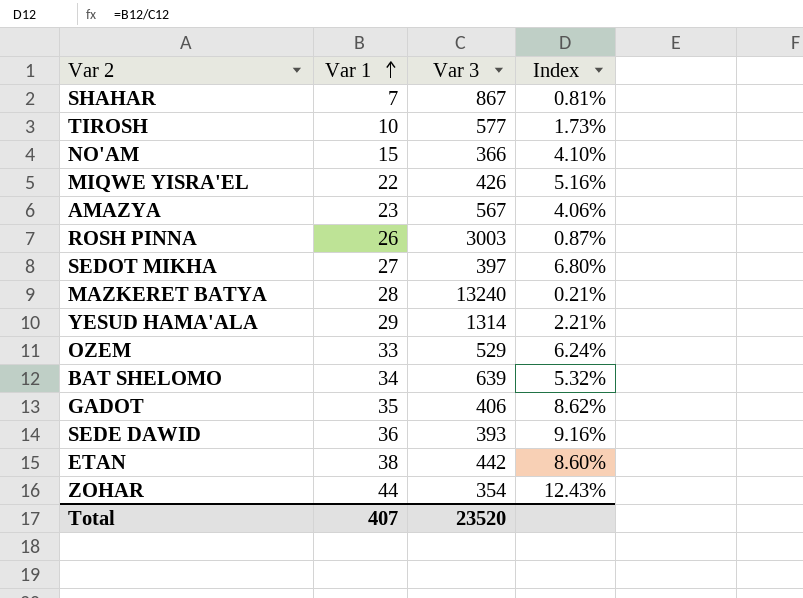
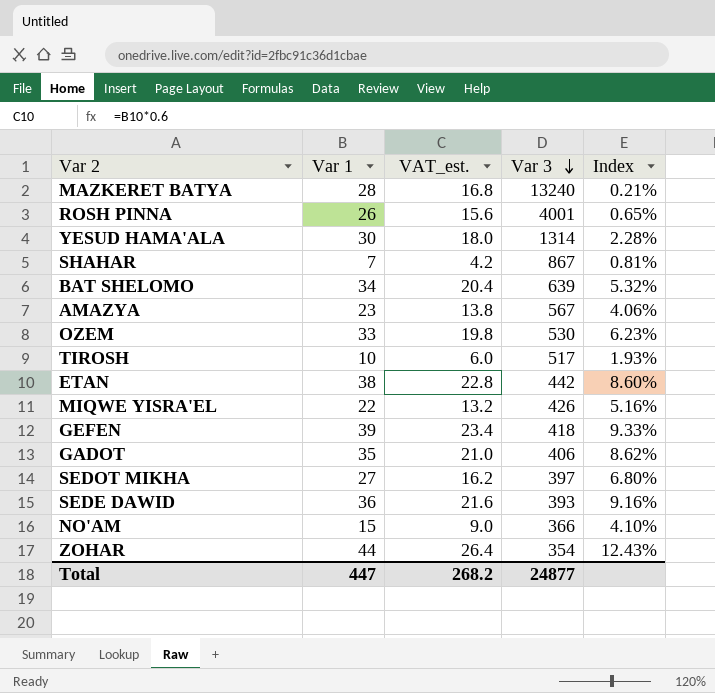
row order: Var 1 ascending -> Var 3 descending
column VAT_est. | formula: none -> [Var 1] * 0.6
ROSH PINNA | Var 3: 3003 -> 4001
ROSH PINNA | Index: 0.87% -> 0.65%
YESUD HAMA'ALA | Var 1: 29 -> 30
YESUD HAMA'ALA | Index: 2.21% -> 2.28%
OZEM | Var 3: 529 -> 530
OZEM | Index: 6.24% -> 6.23%
TIROSH | Var 3: 577 -> 517
TIROSH | Index: 1.73% -> 1.93%
row GEFEN: none -> 39 | 23.4 | 418 | 9.33%
Total | Var 1: 407 -> 447
Total | Var 3: 23520 -> 24877

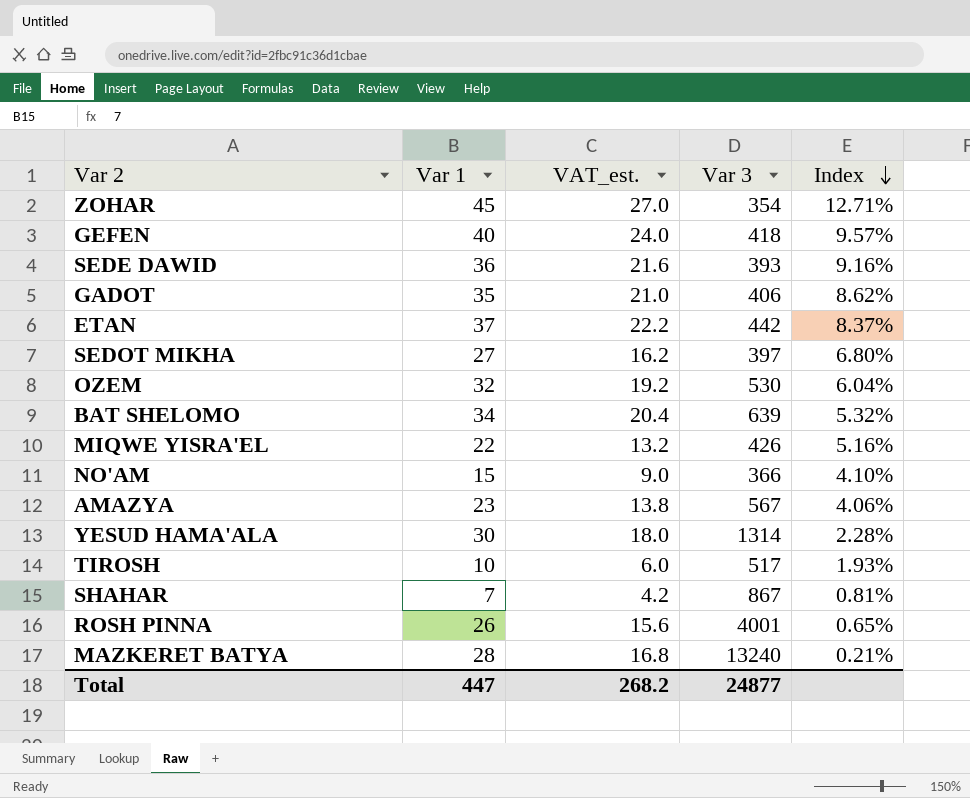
row order: Var 3 descending -> Index descending
ZOHAR | Var 1: 44 -> 45
ZOHAR | VAT_est.: 26.4 -> 27.0
ZOHAR | Index: 12.43% -> 12.71%
GEFEN | Var 1: 39 -> 40
GEFEN | VAT_est.: 23.4 -> 24.0
GEFEN | Index: 9.33% -> 9.57%
ETAN | Var 1: 38 -> 37
ETAN | VAT_est.: 22.8 -> 22.2
ETAN | Index: 8.60% -> 8.37%
OZEM | Var 1: 33 -> 32
OZEM | VAT_est.: 19.8 -> 19.2
OZEM | Index: 6.23% -> 6.04%

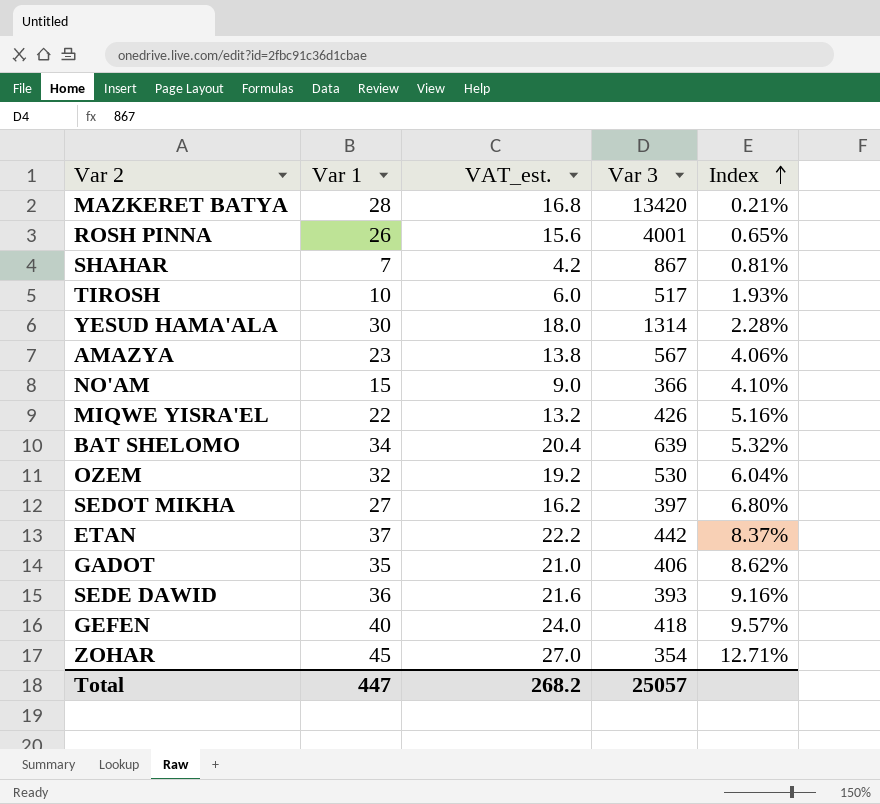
row order: Index descending -> Index ascending
MAZKERET BATYA | Var 3: 13240 -> 13420
Total | Var 3: 24877 -> 25057

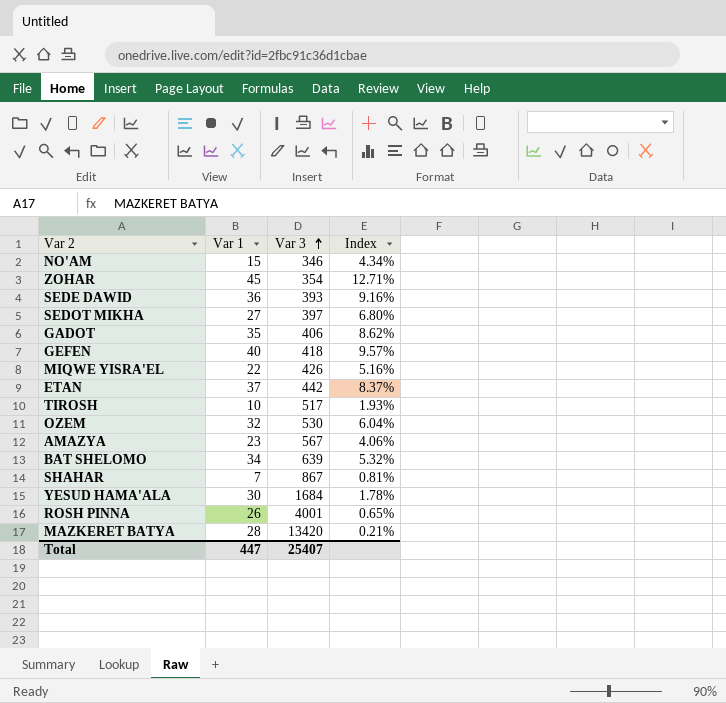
row order: Index ascending -> Var 3 ascending
column VAT_est. | formula: [Var 1] * 0.6 -> none
NO'AM | Var 3: 366 -> 346
NO'AM | Index: 4.10% -> 4.34%
YESUD HAMA'ALA | Var 3: 1314 -> 1684
YESUD HAMA'ALA | Index: 2.28% -> 1.78%
Total | Var 3: 25057 -> 25407

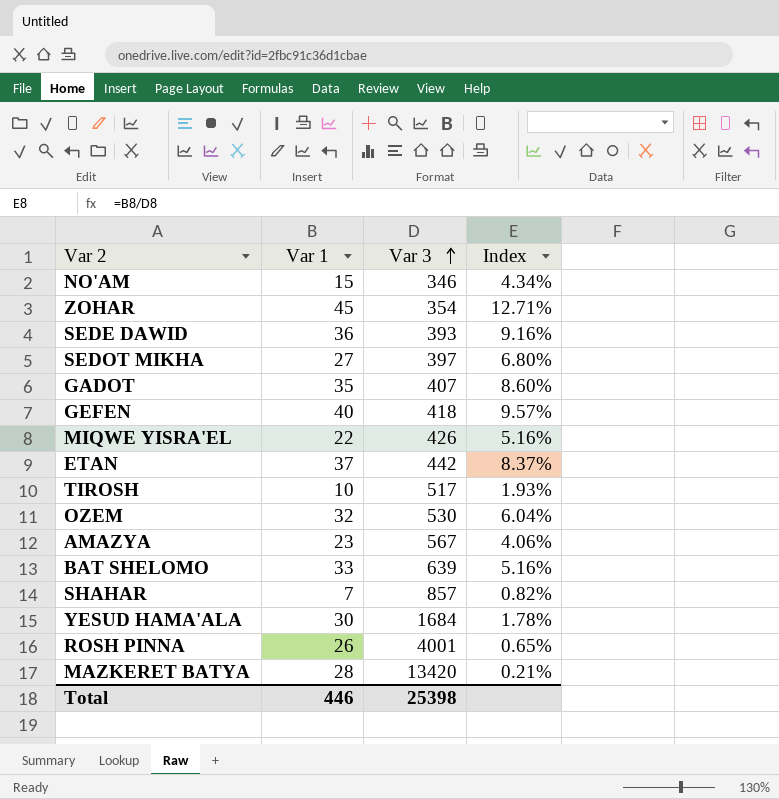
GADOT | Var 3: 406 -> 407
GADOT | Index: 8.62% -> 8.60%
BAT SHELOMO | Var 1: 34 -> 33
BAT SHELOMO | Index: 5.32% -> 5.16%
SHAHAR | Var 3: 867 -> 857
SHAHAR | Index: 0.81% -> 0.82%
Total | Var 1: 447 -> 446
Total | Var 3: 25407 -> 25398

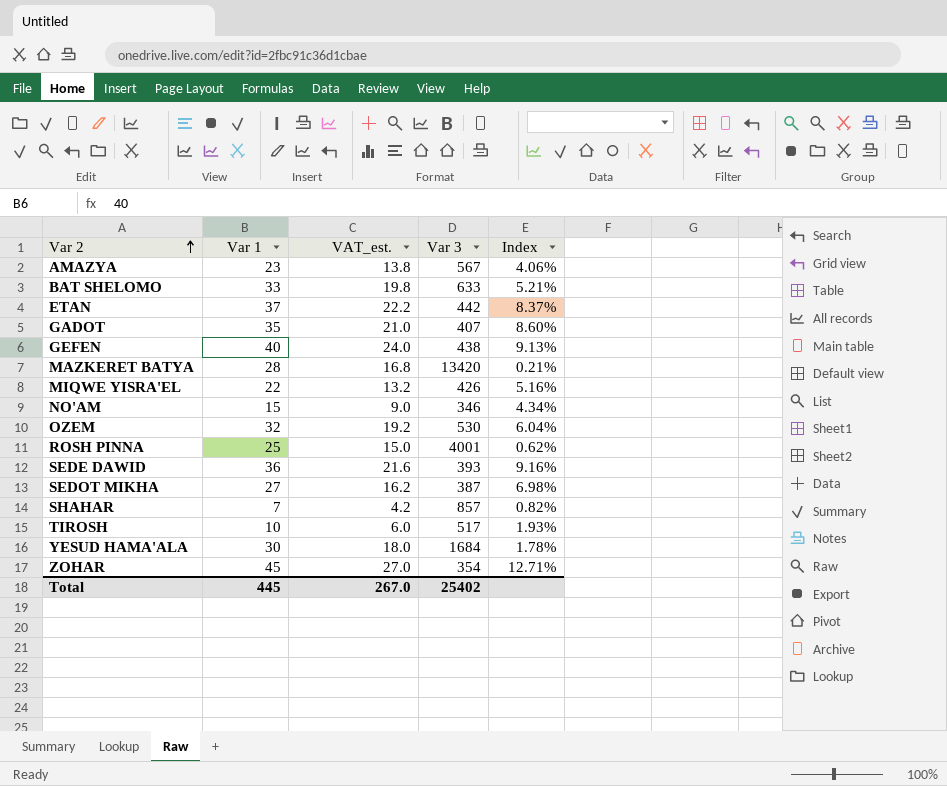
row order: Var 3 ascending -> Var 2 ascending
column VAT_est. | formula: none -> [Var 1] * 0.6
BAT SHELOMO | Var 3: 639 -> 633
BAT SHELOMO | Index: 5.16% -> 5.21%
GEFEN | Var 3: 418 -> 438
GEFEN | Index: 9.57% -> 9.13%
ROSH PINNA | Var 1: 26 -> 25
ROSH PINNA | Index: 0.65% -> 0.62%
SEDOT MIKHA | Var 3: 397 -> 387
SEDOT MIKHA | Index: 6.80% -> 6.98%
Total | Var 1: 446 -> 445
Total | Var 3: 25398 -> 25402

